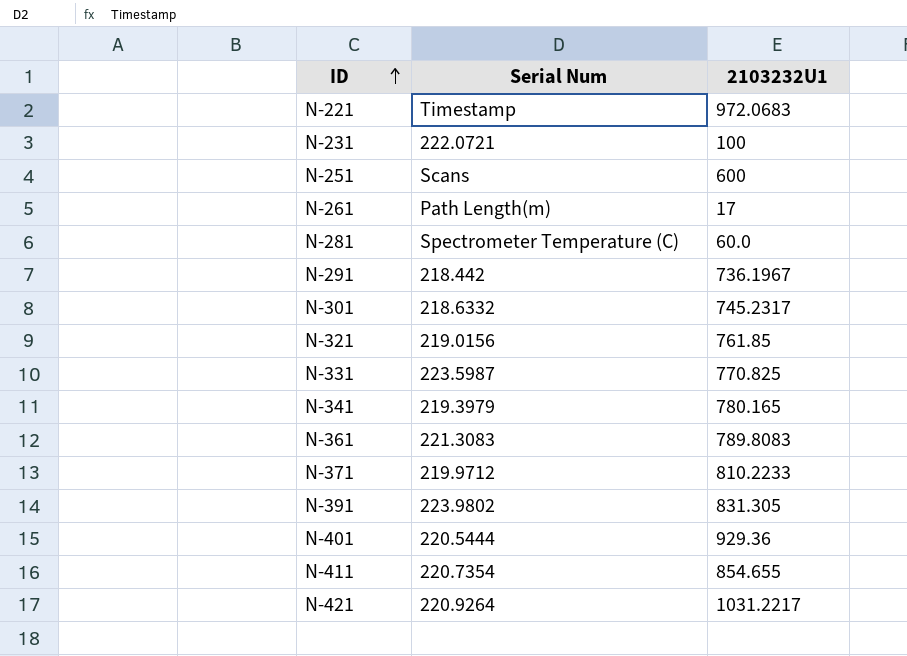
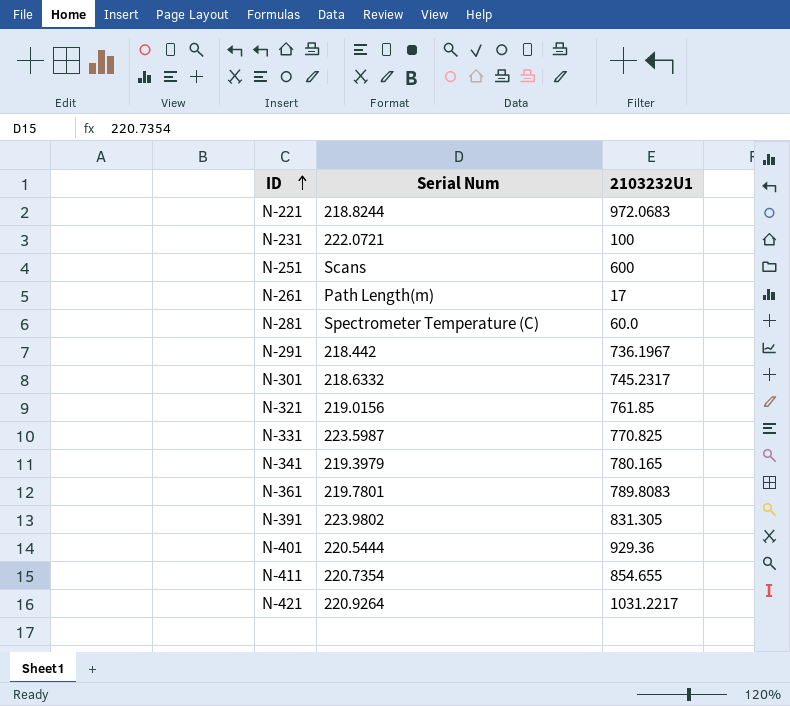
row N-371: 219.9712 | 810.2233 -> none
N-221 | Serial Num: Timestamp -> 218.8244
N-361 | Serial Num: 221.3083 -> 219.7801

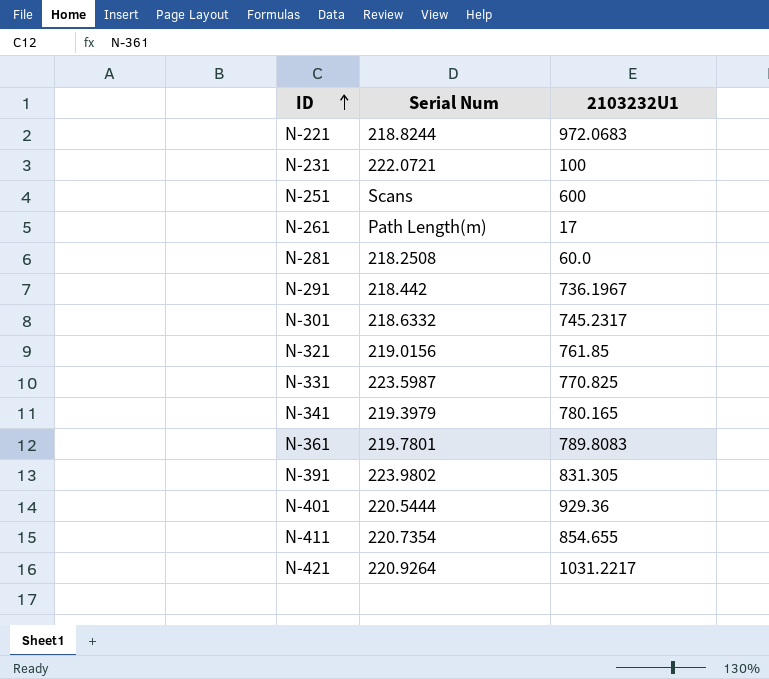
N-281 | Serial Num: Spectrometer Temperature (C) -> 218.2508

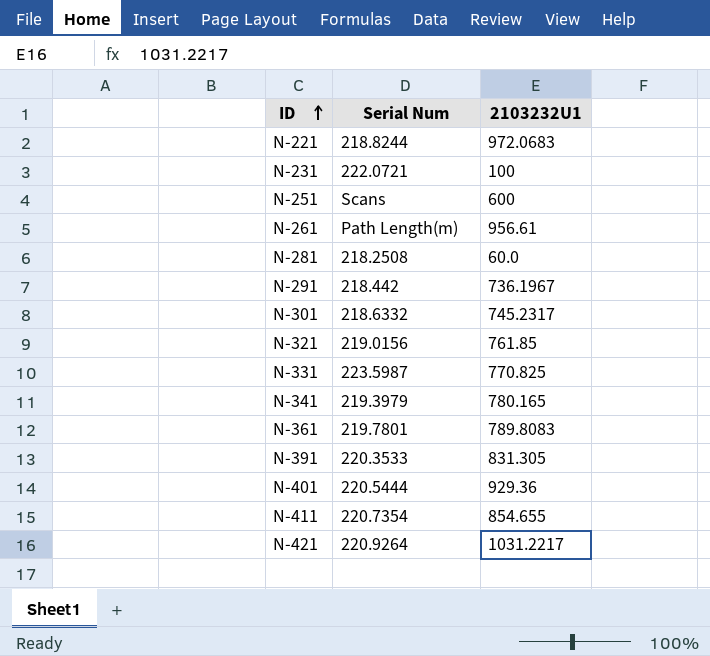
N-261 | 2103232U1: 17 -> 956.61
N-391 | Serial Num: 223.9802 -> 220.3533

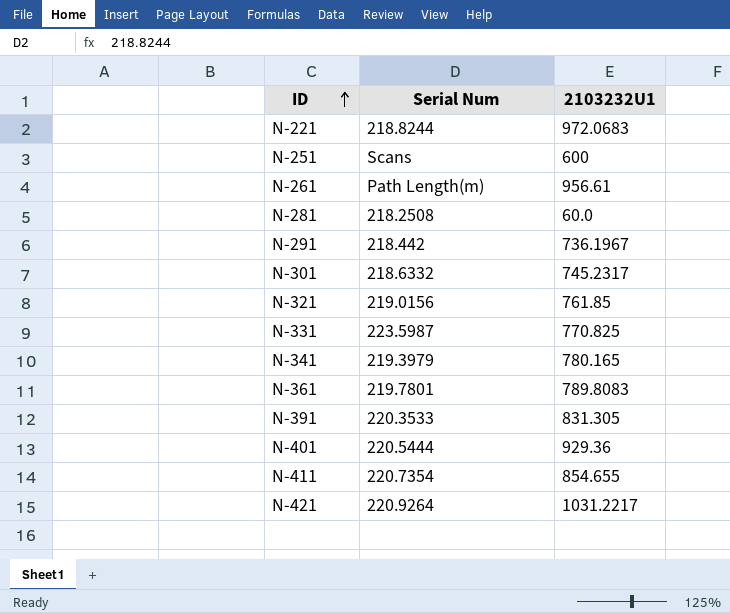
row N-231: 222.0721 | 100 -> none

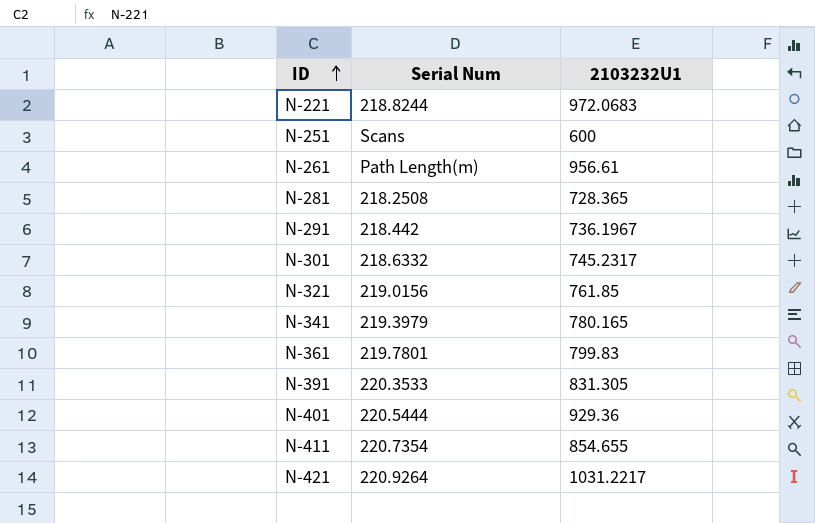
row N-331: 223.5987 | 770.825 -> none
N-281 | 2103232U1: 60.0 -> 728.365
N-361 | 2103232U1: 789.8083 -> 799.83

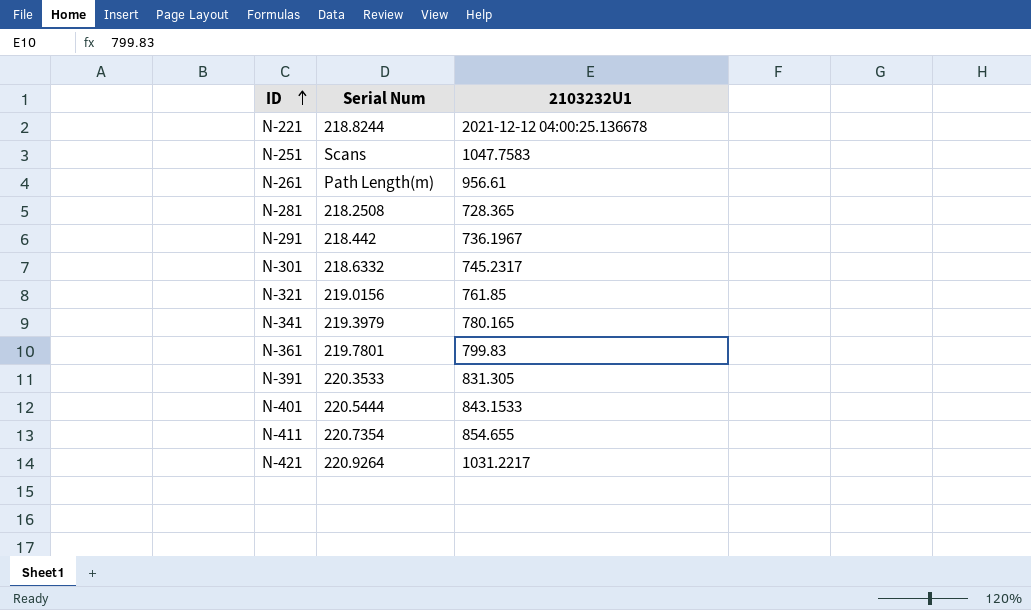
N-221 | 2103232U1: 972.0683 -> 2021-12-12 04:00:25.136678
N-251 | 2103232U1: 600 -> 1047.7583
N-401 | 2103232U1: 929.36 -> 843.1533

